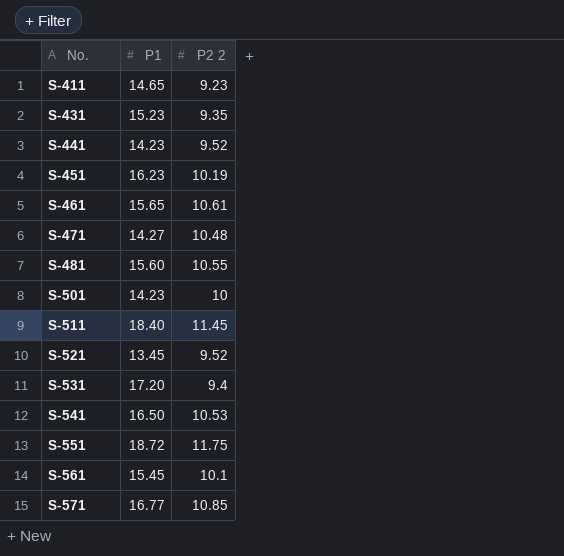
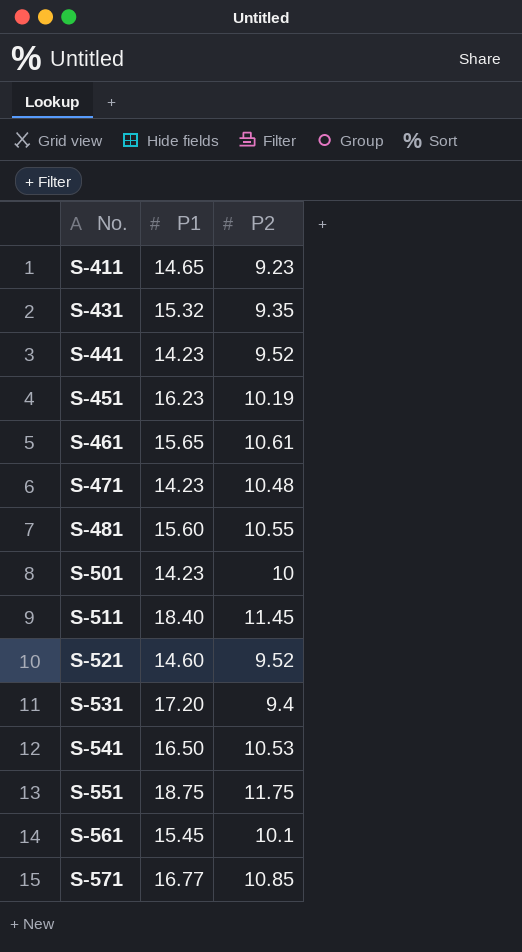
column name: P2 2 -> P2
S-431 | P1: 15.23 -> 15.32
S-471 | P1: 14.27 -> 14.23
S-521 | P1: 13.45 -> 14.60
S-551 | P1: 18.72 -> 18.75

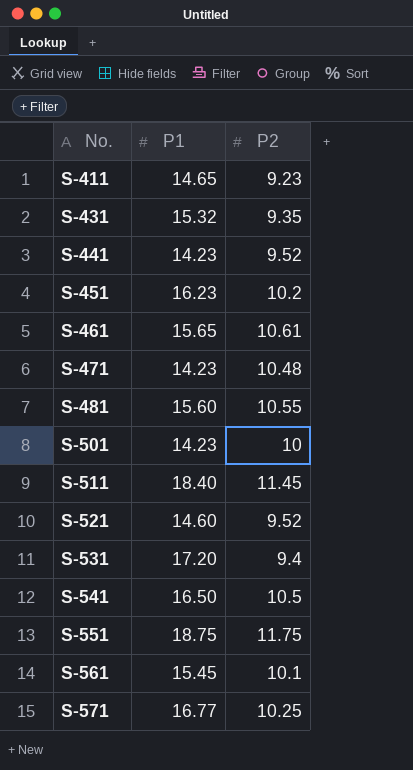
S-451 | P2: 10.19 -> 10.2
S-541 | P2: 10.53 -> 10.5
S-571 | P2: 10.85 -> 10.25

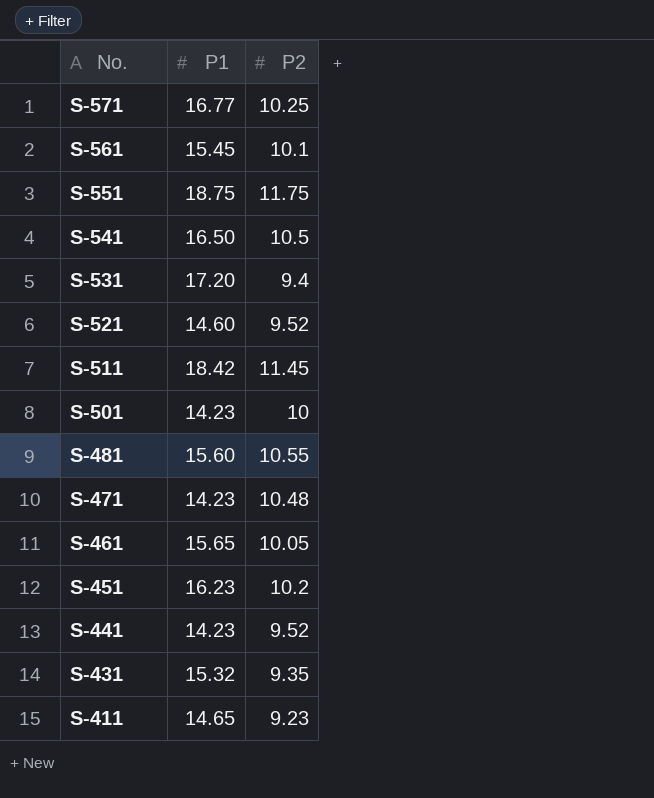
row order: No. ascending -> No. descending
S-511 | P1: 18.40 -> 18.42
S-461 | P2: 10.61 -> 10.05

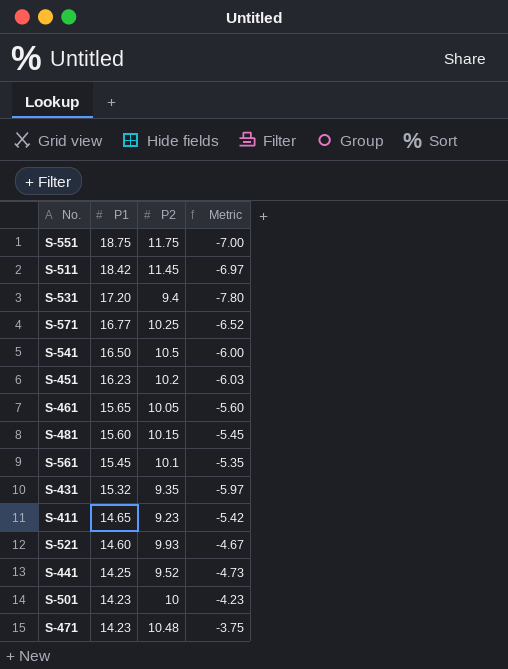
row order: No. descending -> P1 descending
column Metric | formula: none -> [P2] - [P1]
S-481 | P2: 10.55 -> 10.15
S-521 | P2: 9.52 -> 9.93
S-441 | P1: 14.23 -> 14.25

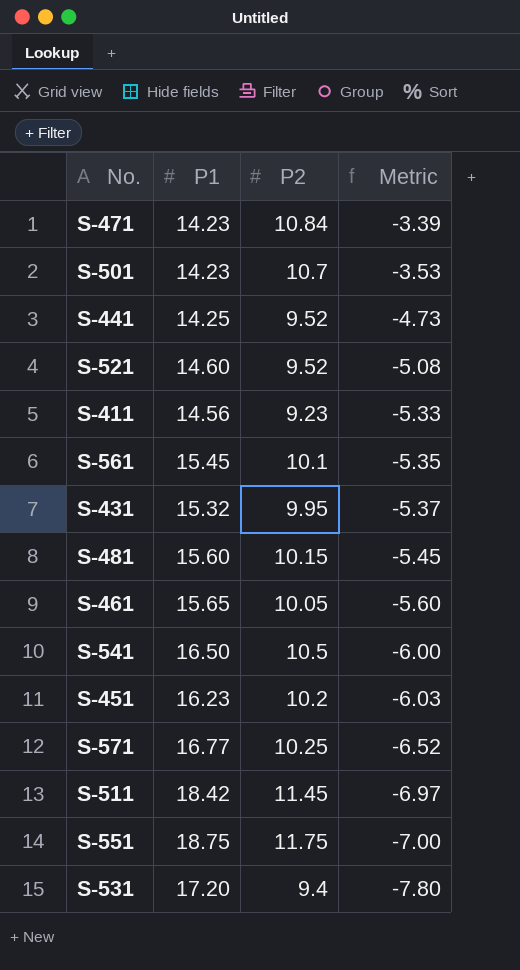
row order: P1 descending -> Metric descending
S-471 | P2: 10.48 -> 10.84
S-471 | Metric: -3.75 -> -3.39
S-501 | P2: 10 -> 10.7
S-501 | Metric: -4.23 -> -3.53
S-521 | P2: 9.93 -> 9.52
S-521 | Metric: -4.67 -> -5.08
S-411 | P1: 14.65 -> 14.56
S-411 | Metric: -5.42 -> -5.33
S-431 | P2: 9.35 -> 9.95
S-431 | Metric: -5.97 -> -5.37

